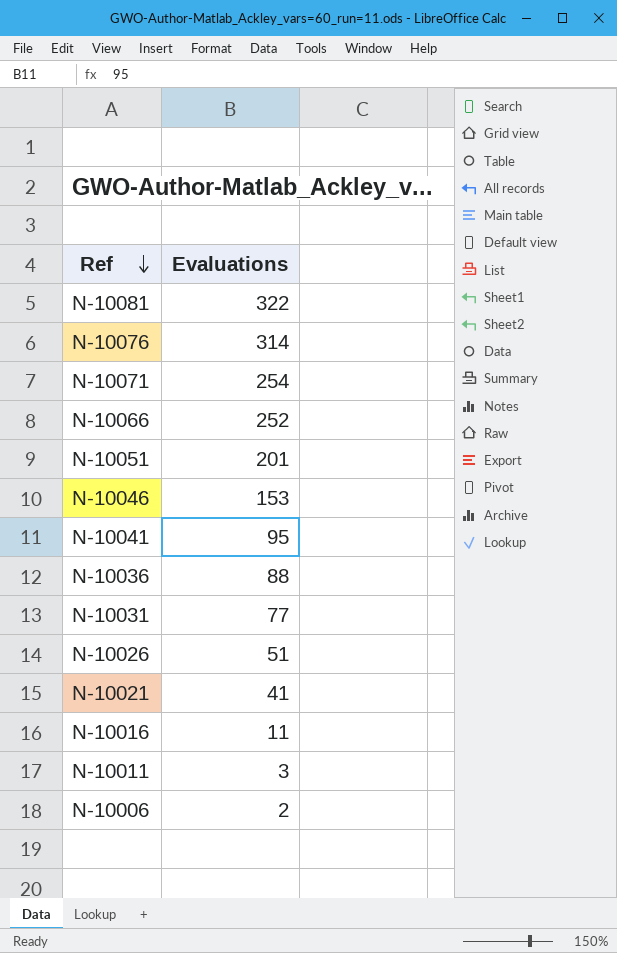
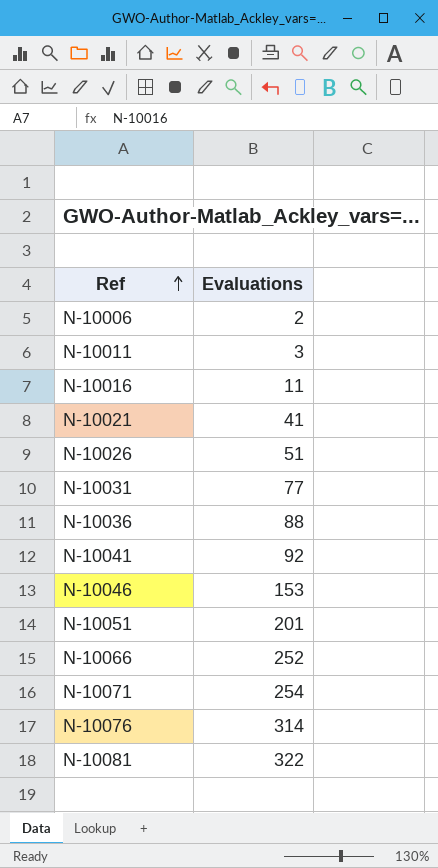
row order: Ref descending -> Ref ascending
N-10041 | Evaluations: 95 -> 92

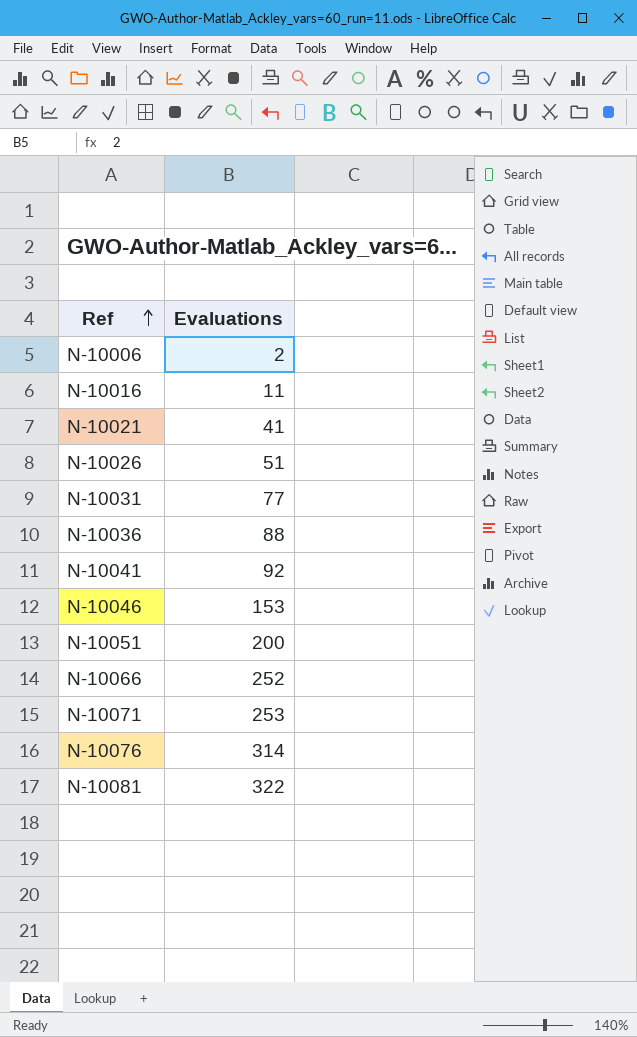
row N-10011: 3 -> none
N-10051 | Evaluations: 201 -> 200
N-10071 | Evaluations: 254 -> 253

